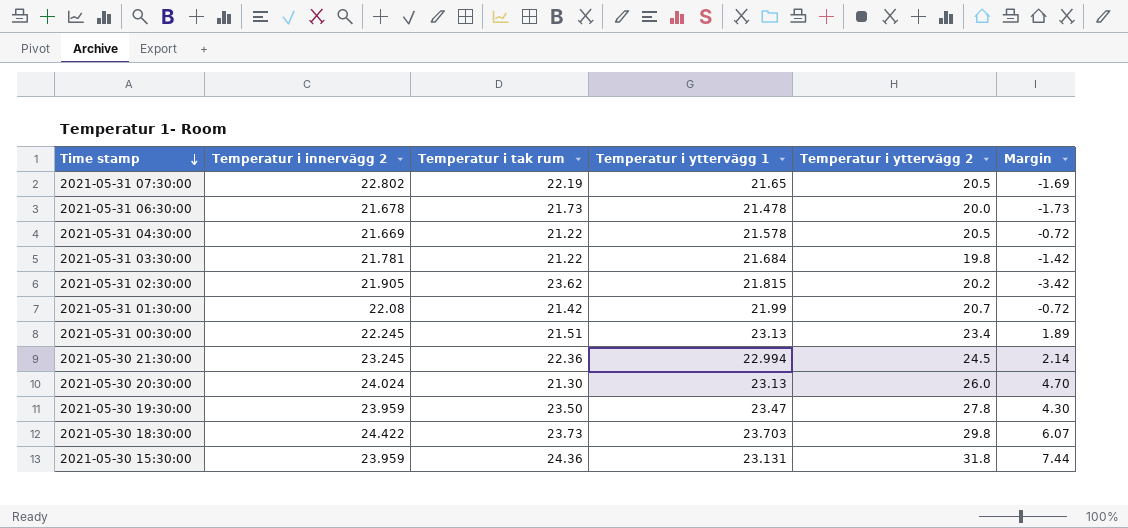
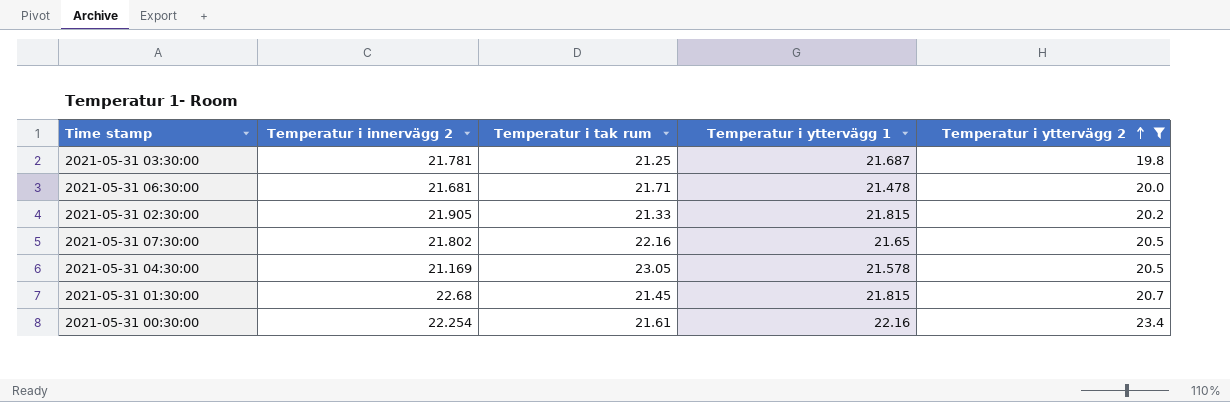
filter: none -> Temperatur i yttervägg 2 <= 23.4
row order: Time stamp descending -> Temperatur i yttervägg 2 ascending
column Margin | formula: [Temperatur i yttervägg 2] - [Temperatur i tak rum] -> none
2021-05-31 03:30:00 | Temperatur i tak rum: 21.22 -> 21.25
2021-05-31 03:30:00 | Temperatur i yttervägg 1: 21.684 -> 21.687
2021-05-31 06:30:00 | Temperatur i innervägg 2: 21.678 -> 21.681
2021-05-31 06:30:00 | Temperatur i tak rum: 21.73 -> 21.71
2021-05-31 02:30:00 | Temperatur i tak rum: 23.62 -> 21.33
2021-05-31 07:30:00 | Temperatur i innervägg 2: 22.802 -> 21.802
2021-05-31 07:30:00 | Temperatur i tak rum: 22.19 -> 22.16
2021-05-31 04:30:00 | Temperatur i innervägg 2: 21.669 -> 21.169
2021-05-31 04:30:00 | Temperatur i tak rum: 21.22 -> 23.05
2021-05-31 01:30:00 | Temperatur i innervägg 2: 22.08 -> 22.68
2021-05-31 01:30:00 | Temperatur i tak rum: 21.42 -> 21.45
2021-05-31 01:30:00 | Temperatur i yttervägg 1: 21.99 -> 21.815
2021-05-31 00:30:00 | Temperatur i innervägg 2: 22.245 -> 22.254
2021-05-31 00:30:00 | Temperatur i tak rum: 21.51 -> 21.61
2021-05-31 00:30:00 | Temperatur i yttervägg 1: 23.13 -> 22.16

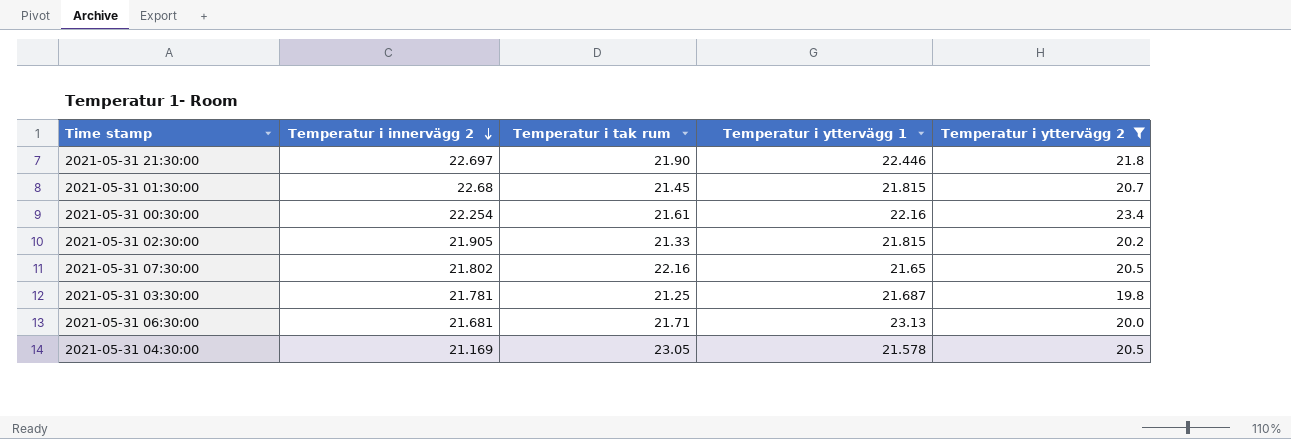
row order: Temperatur i yttervägg 2 ascending -> Temperatur i innervägg 2 descending
row 2021-05-31 21:30:00: none -> 22.697 | 21.90 | 22.446 | 21.8
2021-05-31 06:30:00 | Temperatur i yttervägg 1: 21.478 -> 23.13

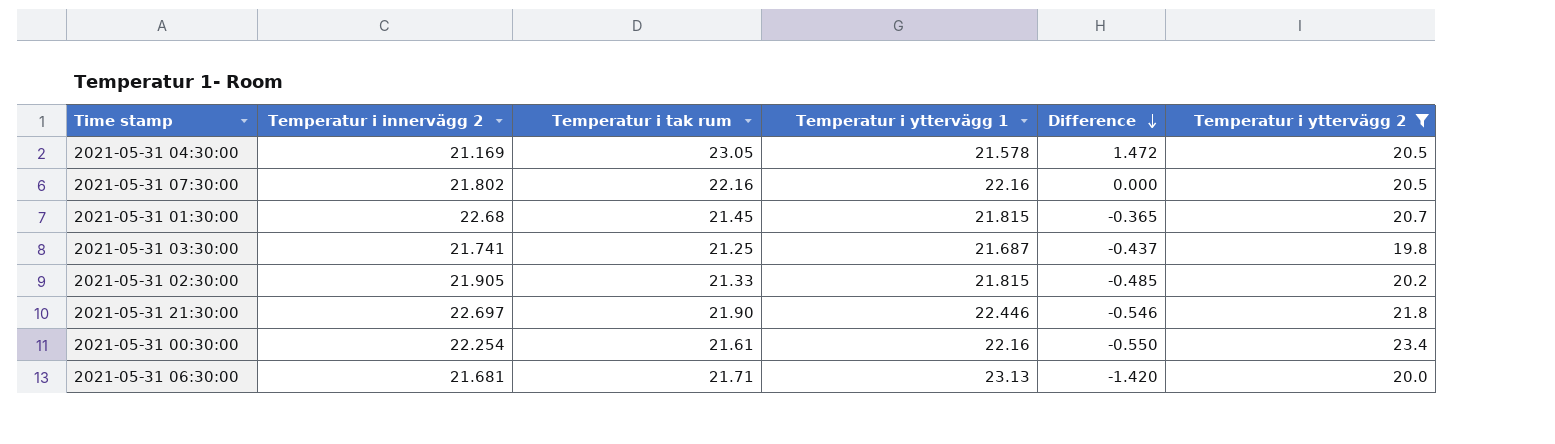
row order: Temperatur i innervägg 2 descending -> Difference descending
column Difference | formula: none -> [Temperatur i tak rum] - [Temperatur i yttervägg 1]
2021-05-31 07:30:00 | Temperatur i yttervägg 1: 21.65 -> 22.16
2021-05-31 03:30:00 | Temperatur i innervägg 2: 21.781 -> 21.741

